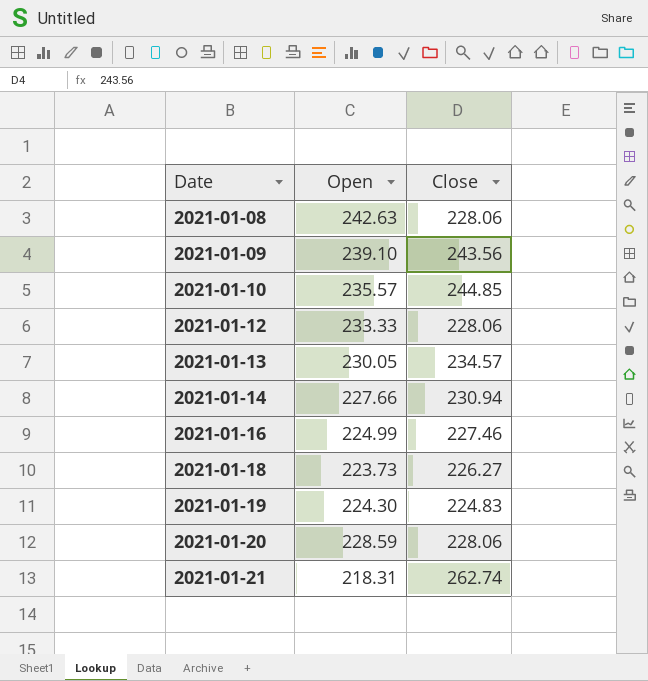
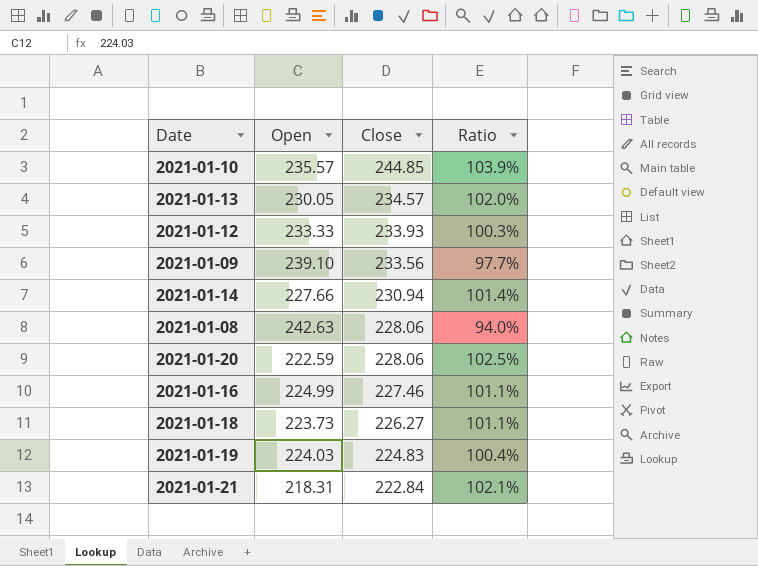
row order: Date ascending -> Close descending
column Ratio | formula: none -> [Close] / [Open]
2021-01-12 | Close: 228.06 -> 233.93
2021-01-09 | Close: 243.56 -> 233.56
2021-01-20 | Open: 228.59 -> 222.59
2021-01-19 | Open: 224.30 -> 224.03
2021-01-21 | Close: 262.74 -> 222.84

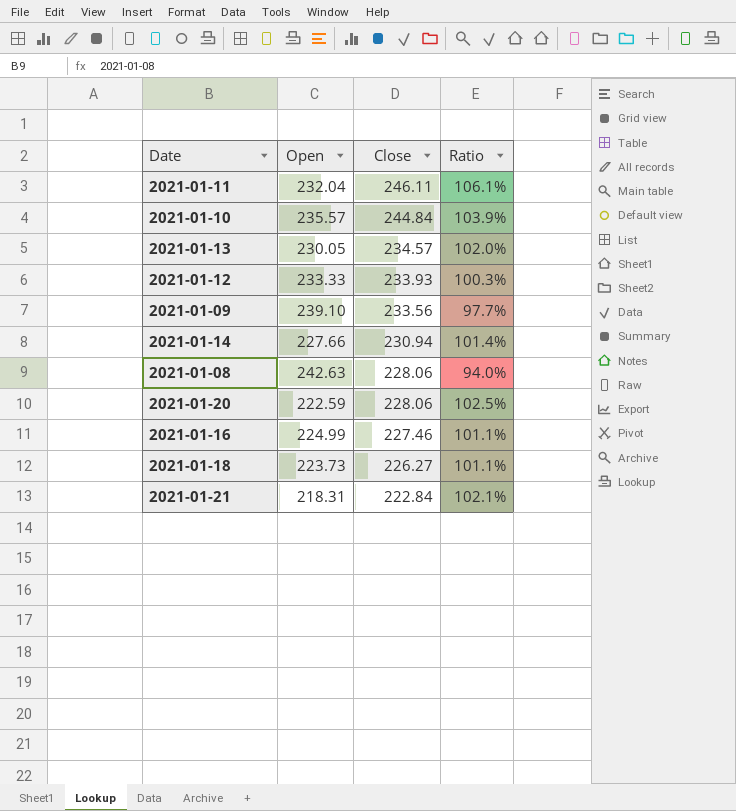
row 2021-01-19: 224.03 | 224.83 | 100.4% -> none
row 2021-01-11: none -> 232.04 | 246.11 | 106.1%
2021-01-10 | Close: 244.85 -> 244.84

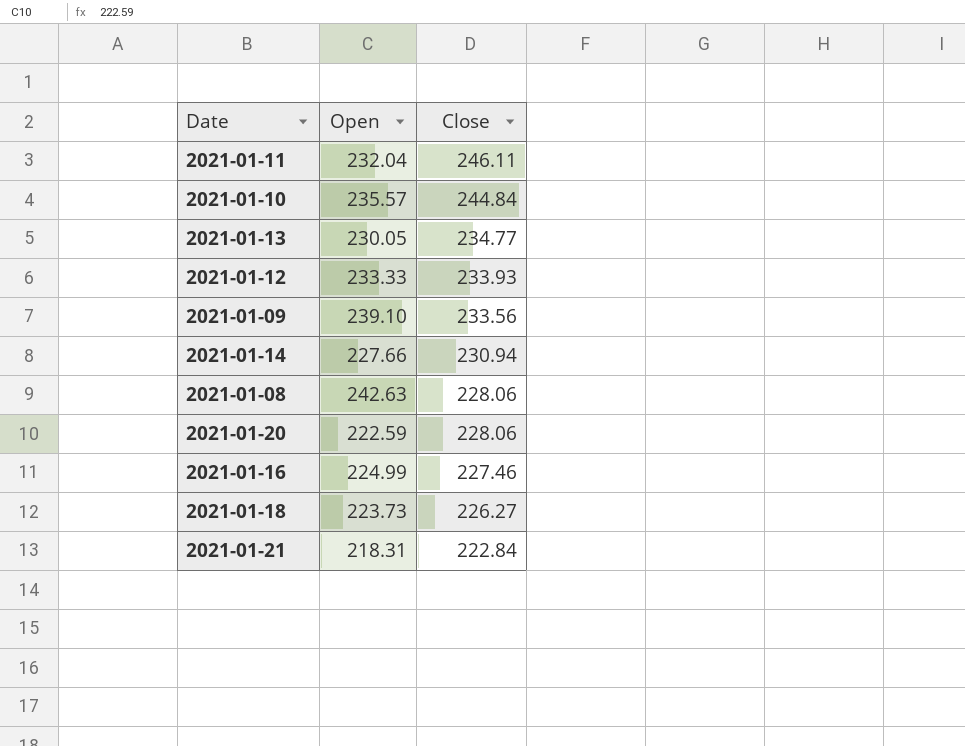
column Ratio | formula: [Close] / [Open] -> none
2021-01-13 | Close: 234.57 -> 234.77

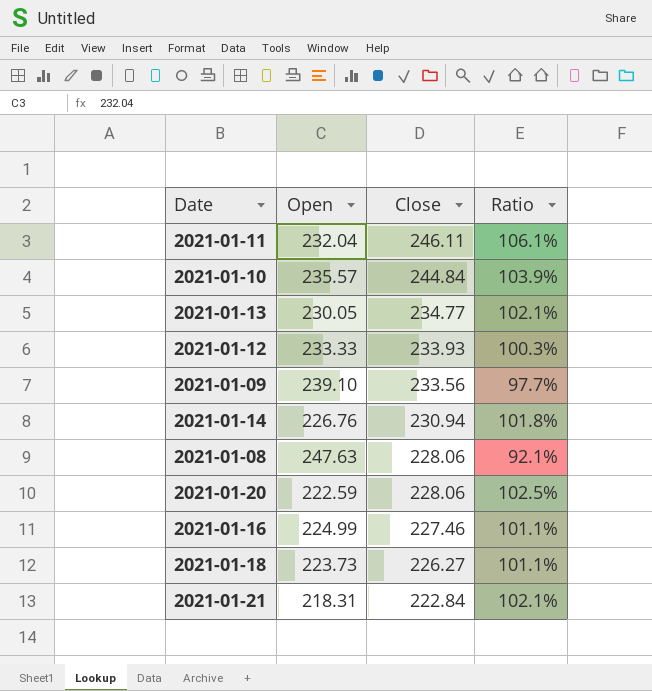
column Ratio | formula: none -> [Close] / [Open]
2021-01-14 | Open: 227.66 -> 226.76
2021-01-08 | Open: 242.63 -> 247.63

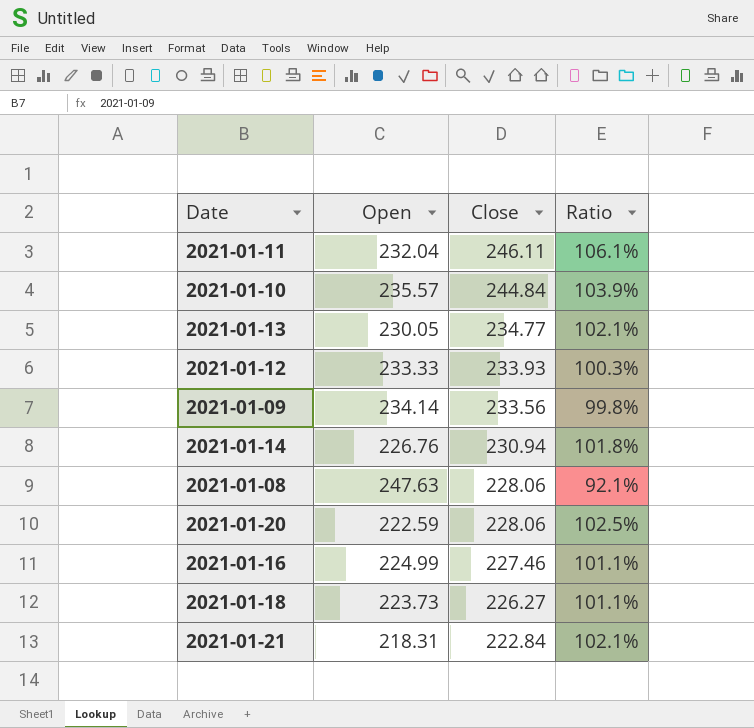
2021-01-09 | Open: 239.10 -> 234.14
2021-01-09 | Ratio: 97.7% -> 99.8%

